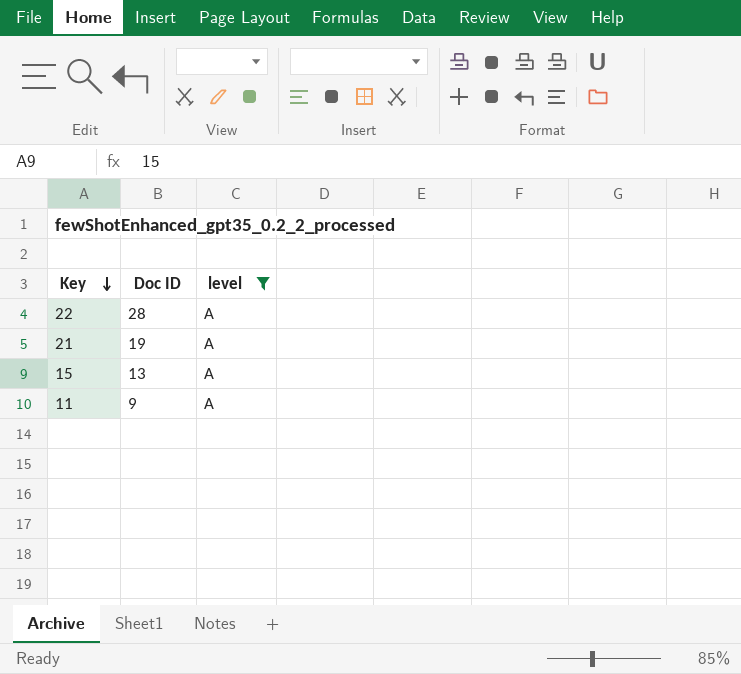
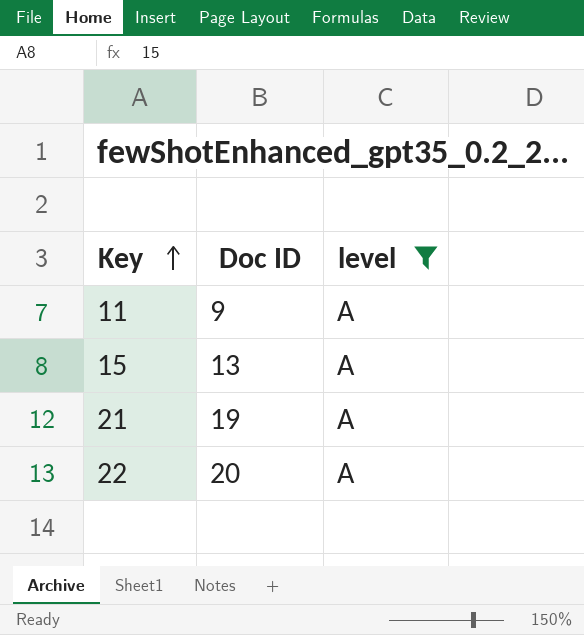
row order: Key descending -> Key ascending
22 | Doc ID: 28 -> 20

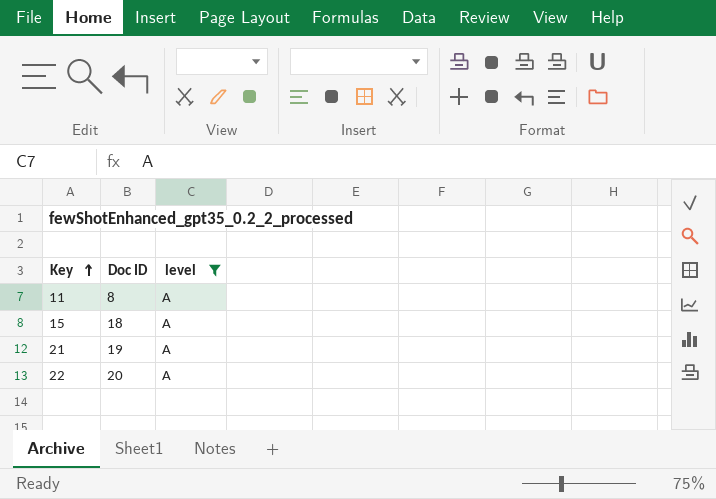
11 | Doc ID: 9 -> 8
15 | Doc ID: 13 -> 18

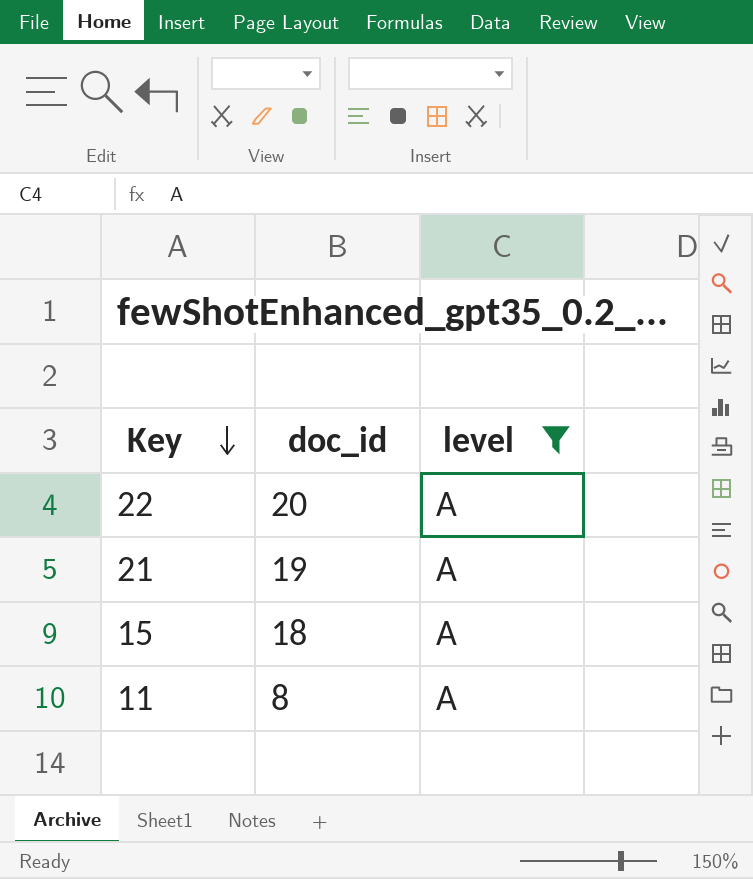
row order: Key ascending -> Key descending
column name: Doc ID -> doc_id

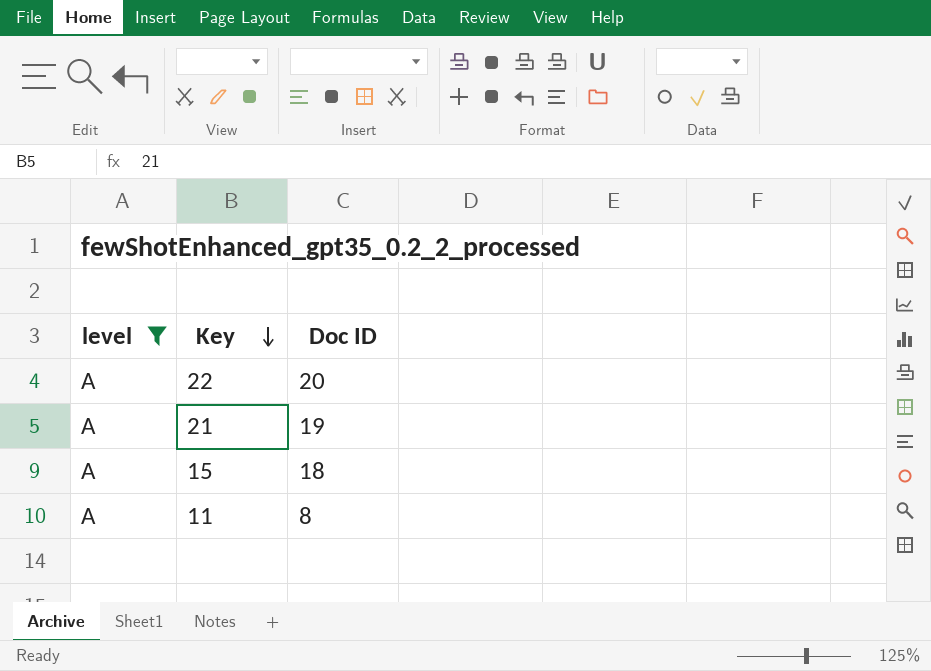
column level | position: 3 -> 1
column name: doc_id -> Doc ID

